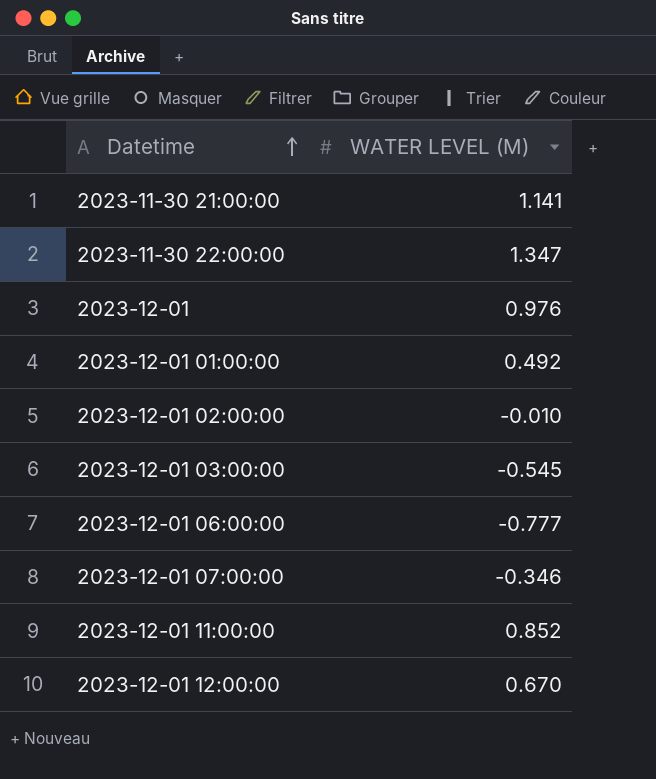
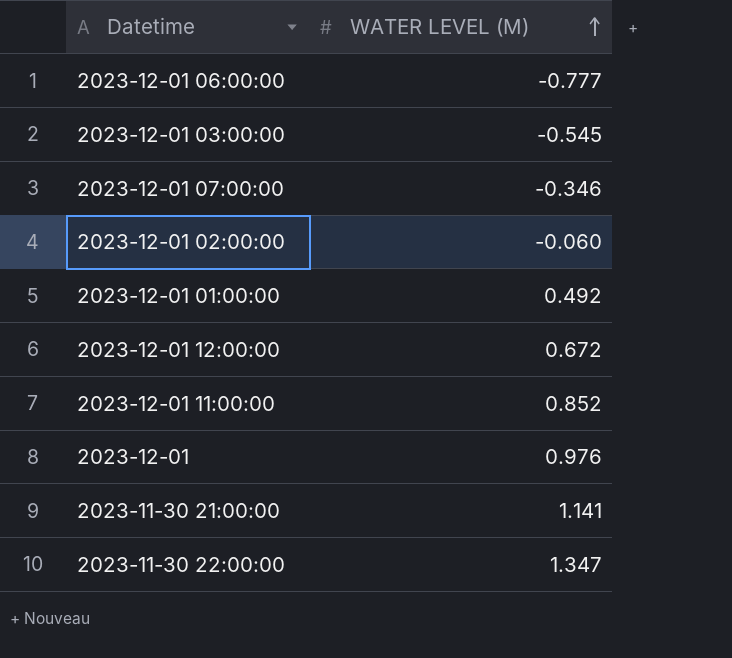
row order: Datetime ascending -> WATER LEVEL (M) ascending
2023-12-01 02:00:00 | WATER LEVEL (M): -0.010 -> -0.060
2023-12-01 12:00:00 | WATER LEVEL (M): 0.670 -> 0.672

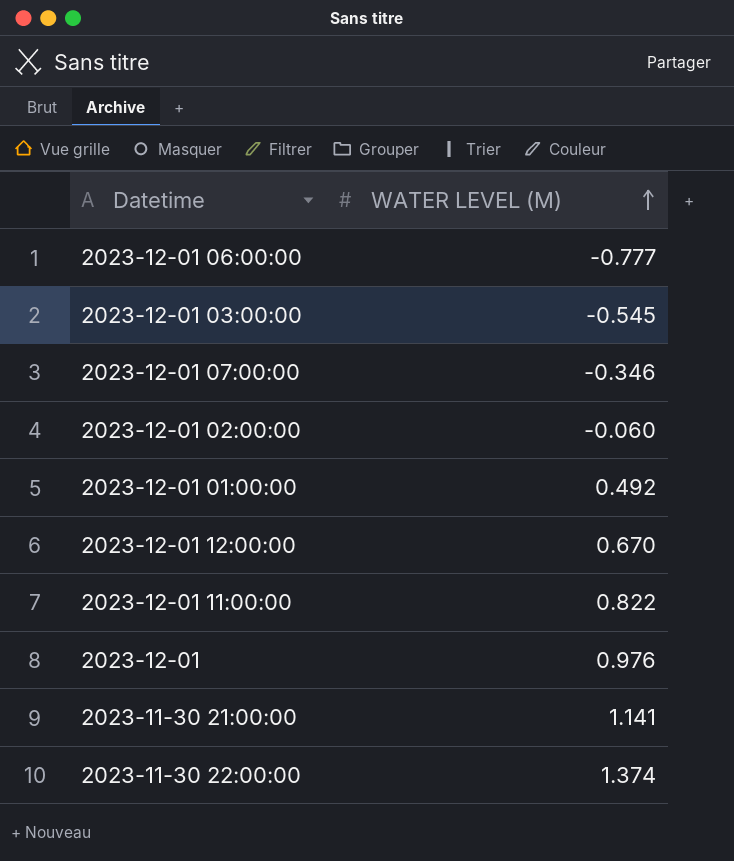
2023-12-01 12:00:00 | WATER LEVEL (M): 0.672 -> 0.670
2023-12-01 11:00:00 | WATER LEVEL (M): 0.852 -> 0.822
2023-11-30 22:00:00 | WATER LEVEL (M): 1.347 -> 1.374

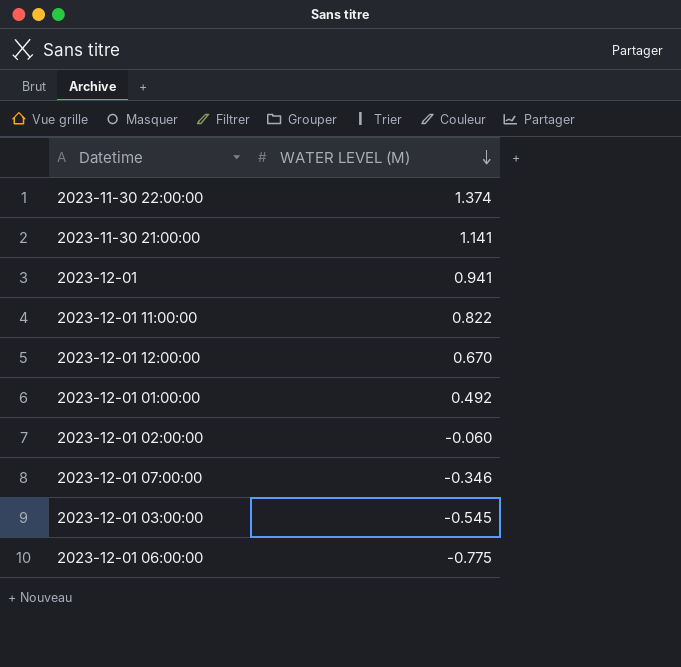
row order: WATER LEVEL (M) ascending -> WATER LEVEL (M) descending
2023-12-01 | WATER LEVEL (M): 0.976 -> 0.941
2023-12-01 06:00:00 | WATER LEVEL (M): -0.777 -> -0.775

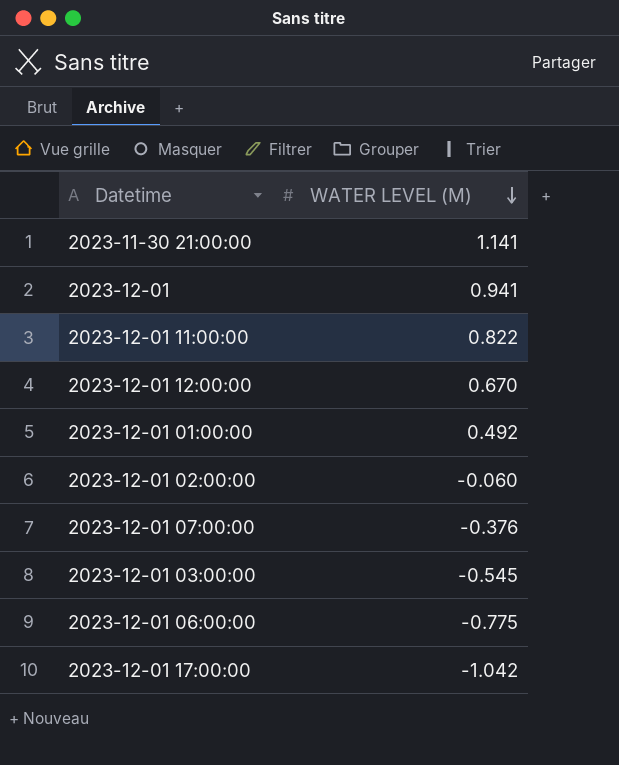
row 2023-11-30 22:00:00: 1.374 -> none
2023-12-01 07:00:00 | WATER LEVEL (M): -0.346 -> -0.376
row 2023-12-01 17:00:00: none -> -1.042

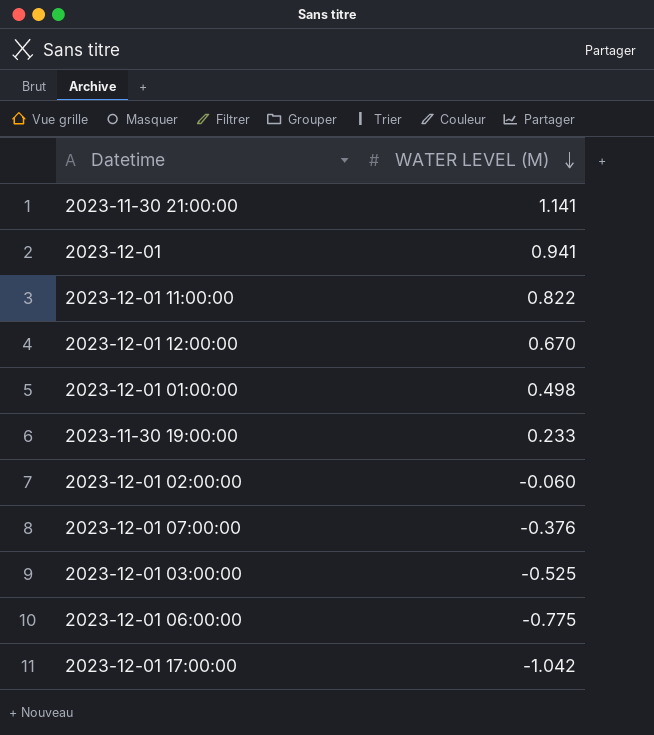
2023-12-01 01:00:00 | WATER LEVEL (M): 0.492 -> 0.498
row 2023-11-30 19:00:00: none -> 0.233
2023-12-01 03:00:00 | WATER LEVEL (M): -0.545 -> -0.525

